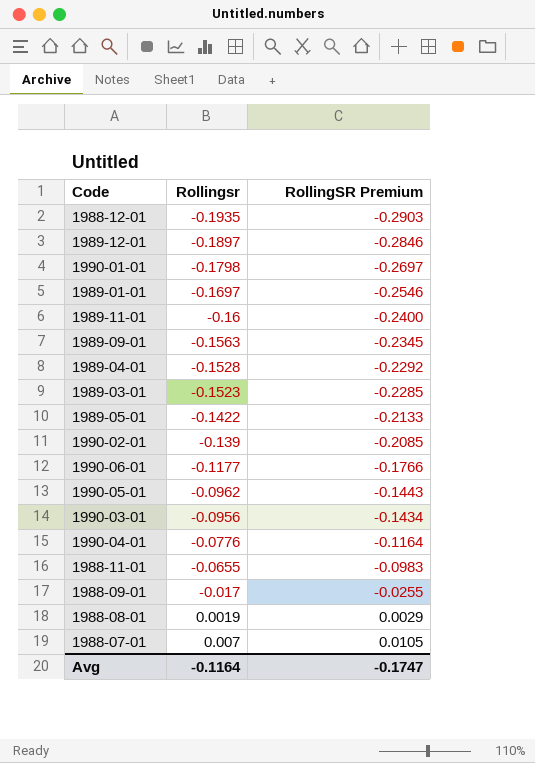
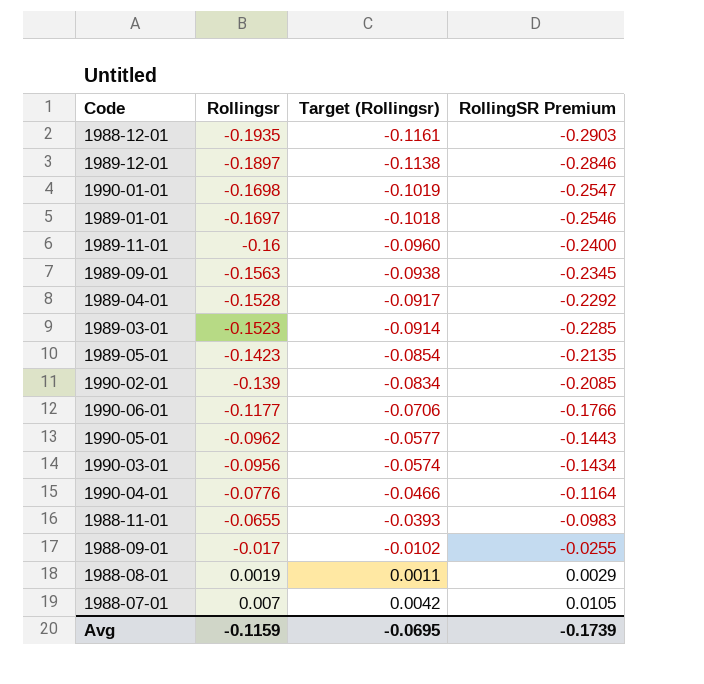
column Target (Rollingsr) | formula: none -> [Rollingsr] * 0.6
1990-01-01 | Rollingsr: -0.1798 -> -0.1698
1990-01-01 | RollingSR Premium: -0.2697 -> -0.2547
1989-05-01 | Rollingsr: -0.1422 -> -0.1423
1989-05-01 | RollingSR Premium: -0.2133 -> -0.2135
Avg | Rollingsr: -0.1164 -> -0.1159
Avg | RollingSR Premium: -0.1747 -> -0.1739

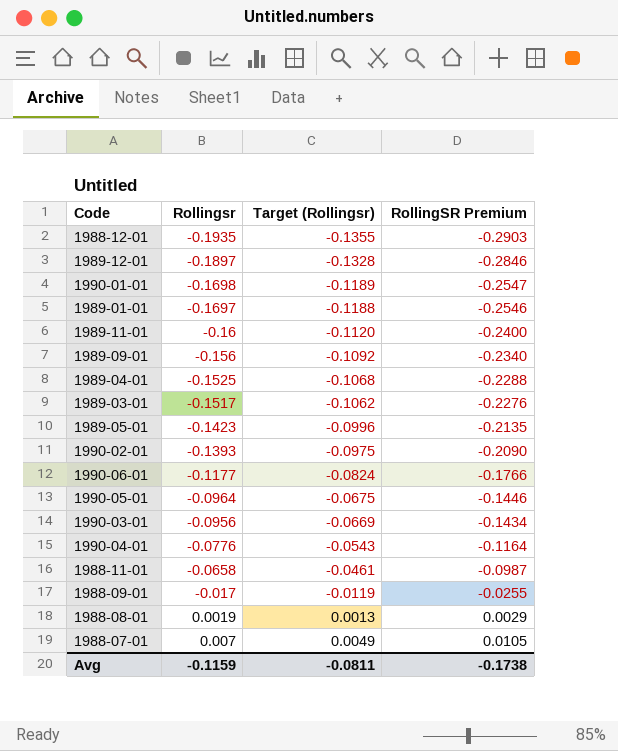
column Target (Rollingsr) | formula: [Rollingsr] * 0.6 -> [Rollingsr] * 0.7
1989-09-01 | Rollingsr: -0.1563 -> -0.156
1989-09-01 | RollingSR Premium: -0.2345 -> -0.2340
1989-04-01 | Rollingsr: -0.1528 -> -0.1525
1989-04-01 | RollingSR Premium: -0.2292 -> -0.2288
1989-03-01 | Rollingsr: -0.1523 -> -0.1517
1989-03-01 | RollingSR Premium: -0.2285 -> -0.2276
1990-02-01 | Rollingsr: -0.139 -> -0.1393
1990-02-01 | RollingSR Premium: -0.2085 -> -0.2090
1990-05-01 | Rollingsr: -0.0962 -> -0.0964
1990-05-01 | RollingSR Premium: -0.1443 -> -0.1446
1988-11-01 | Rollingsr: -0.0655 -> -0.0658
1988-11-01 | RollingSR Premium: -0.0983 -> -0.0987
Avg | Target (Rollingsr): -0.0695 -> -0.0811
Avg | RollingSR Premium: -0.1739 -> -0.1738

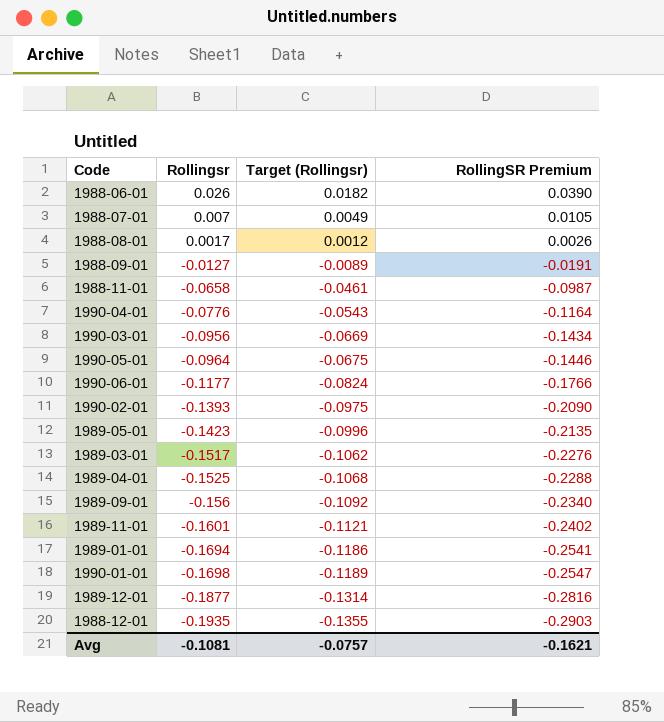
row order: Rollingsr ascending -> Rollingsr descending
row 1988-06-01: none -> 0.026 | 0.0182 | 0.0390
1988-08-01 | Rollingsr: 0.0019 -> 0.0017
1988-08-01 | Target (Rollingsr): 0.0013 -> 0.0012
1988-08-01 | RollingSR Premium: 0.0029 -> 0.0026
1988-09-01 | Rollingsr: -0.017 -> -0.0127
1988-09-01 | Target (Rollingsr): -0.0119 -> -0.0089
1988-09-01 | RollingSR Premium: -0.0255 -> -0.0191
1989-11-01 | Rollingsr: -0.16 -> -0.1601
1989-11-01 | Target (Rollingsr): -0.1120 -> -0.1121
1989-11-01 | RollingSR Premium: -0.2400 -> -0.2402
1989-01-01 | Rollingsr: -0.1697 -> -0.1694
1989-01-01 | Target (Rollingsr): -0.1188 -> -0.1186
1989-01-01 | RollingSR Premium: -0.2546 -> -0.2541
1989-12-01 | Rollingsr: -0.1897 -> -0.1877
1989-12-01 | Target (Rollingsr): -0.1328 -> -0.1314
1989-12-01 | RollingSR Premium: -0.2846 -> -0.2816
Avg | Rollingsr: -0.1159 -> -0.1081
Avg | Target (Rollingsr): -0.0811 -> -0.0757
Avg | RollingSR Premium: -0.1738 -> -0.1621

